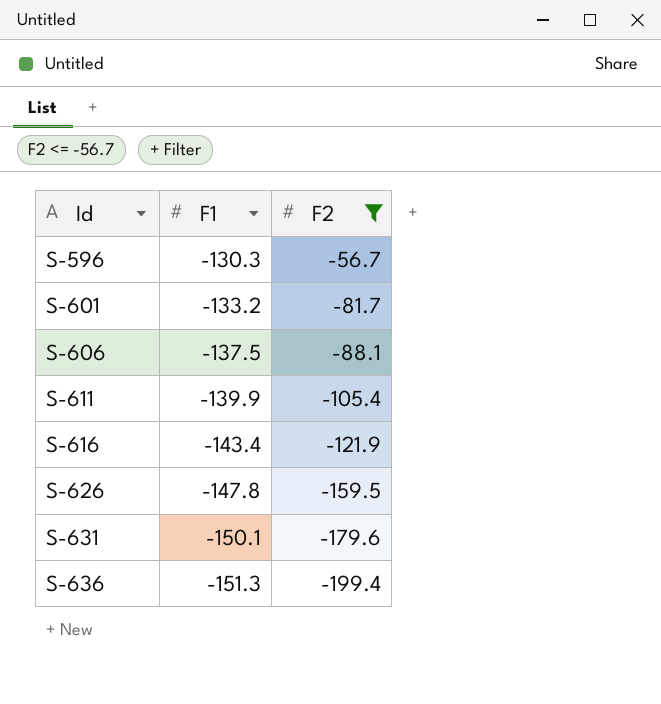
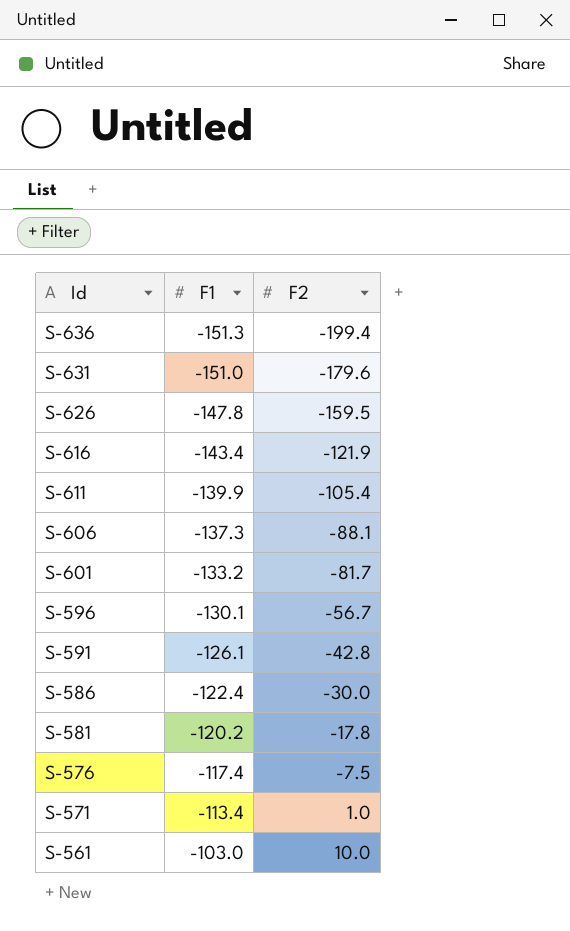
filter: F2 <= -56.7 -> none
row order: Id ascending -> Id descending
S-631 | F1: -150.1 -> -151.0
S-606 | F1: -137.5 -> -137.3
S-596 | F1: -130.3 -> -130.1

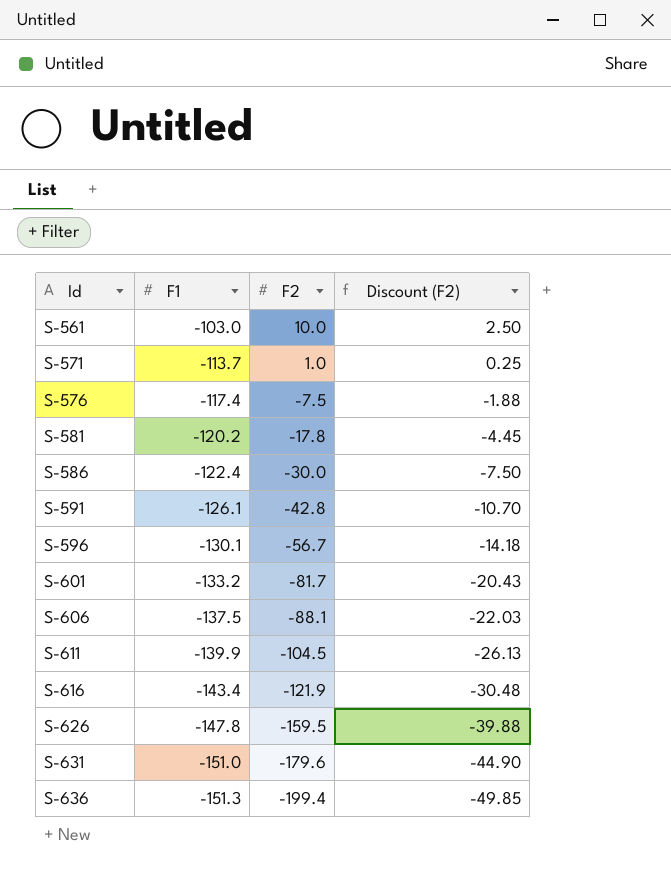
row order: Id descending -> Id ascending
column Discount (F2) | formula: none -> [F2] * 0.25
S-571 | F1: -113.4 -> -113.7
S-606 | F1: -137.3 -> -137.5
S-611 | F2: -105.4 -> -104.5

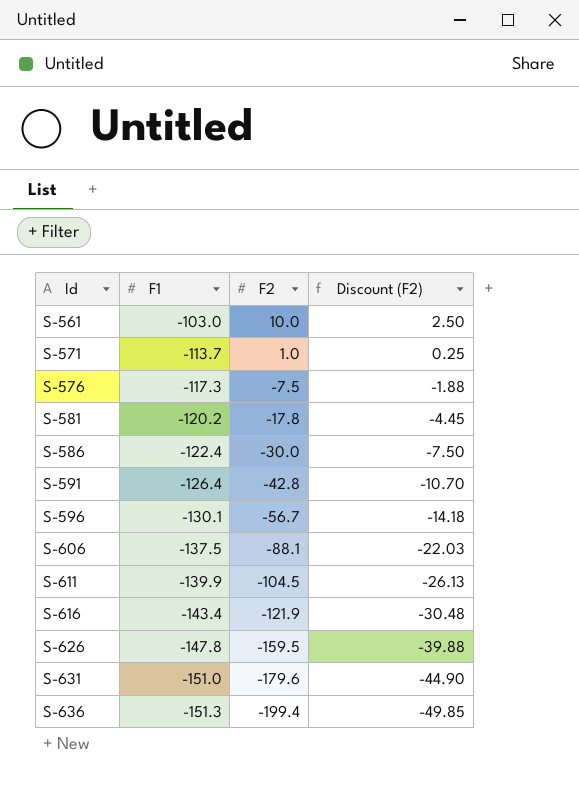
row S-601: -133.2 | -81.7 | -20.43 -> none
S-576 | F1: -117.4 -> -117.3
S-591 | F1: -126.1 -> -126.4

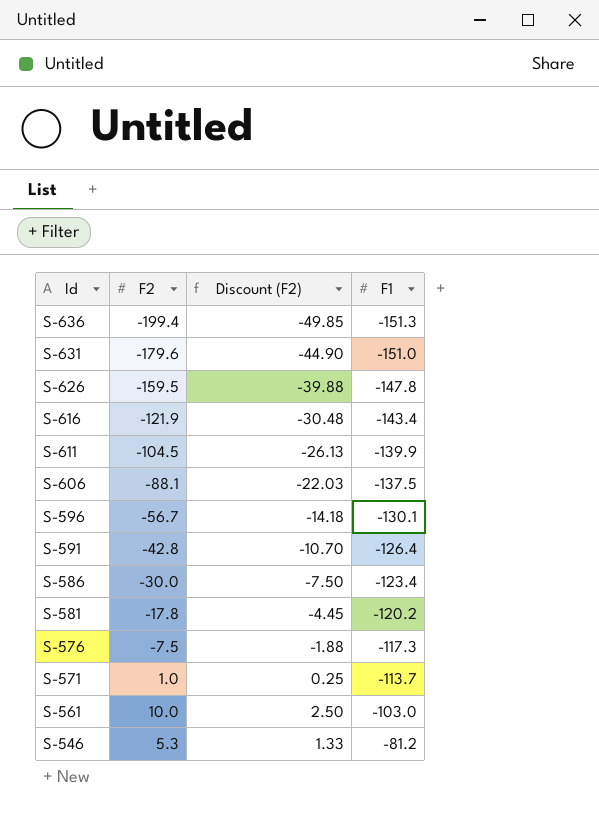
row order: Id ascending -> Id descending
column F1 | position: 2 -> 4
S-586 | F1: -122.4 -> -123.4
row S-546: none -> 5.3 | 1.33 | -81.2

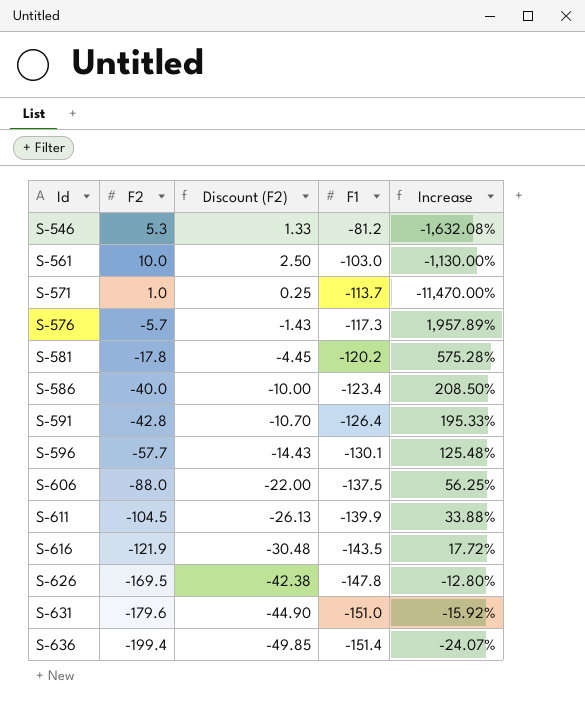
row order: Id descending -> Id ascending
column Increase | formula: none -> ([F1] - [F2]) / [F2]
S-576 | F2: -7.5 -> -5.7
S-576 | Discount (F2): -1.88 -> -1.43
S-586 | F2: -30.0 -> -40.0
S-586 | Discount (F2): -7.50 -> -10.00
S-596 | F2: -56.7 -> -57.7
S-596 | Discount (F2): -14.18 -> -14.43
S-606 | F2: -88.1 -> -88.0
S-606 | Discount (F2): -22.03 -> -22.00
S-616 | F1: -143.4 -> -143.5
S-626 | F2: -159.5 -> -169.5
S-626 | Discount (F2): -39.88 -> -42.38
S-636 | F1: -151.3 -> -151.4

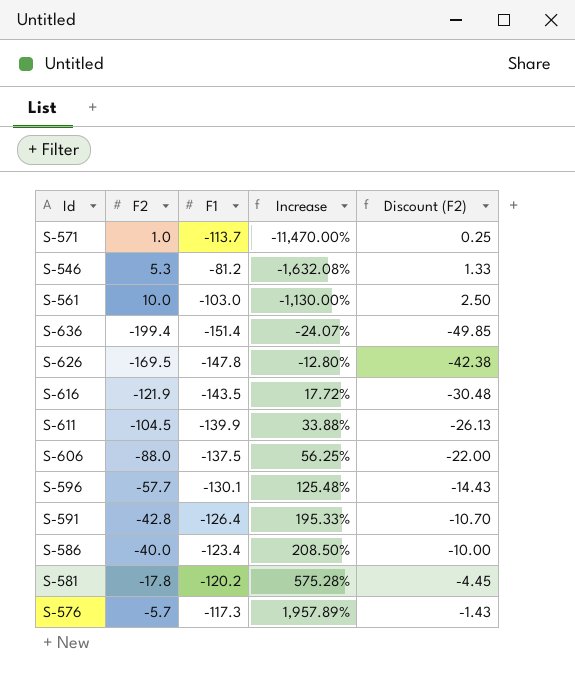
row order: Id ascending -> Increase ascending
column Discount (F2) | position: 3 -> 5
row S-631: -179.6 | -44.90 | -151.0 | -15.92% -> none

